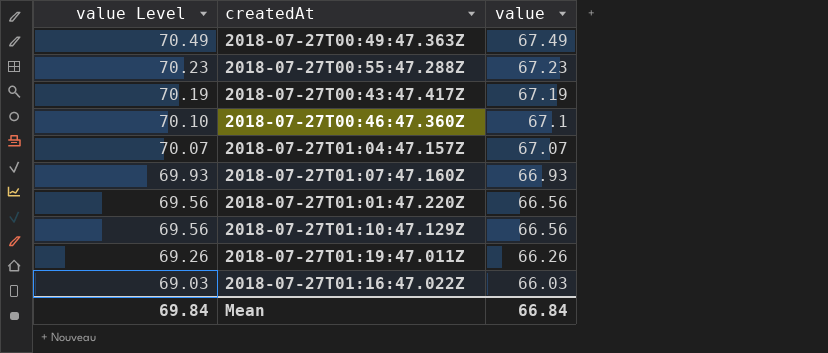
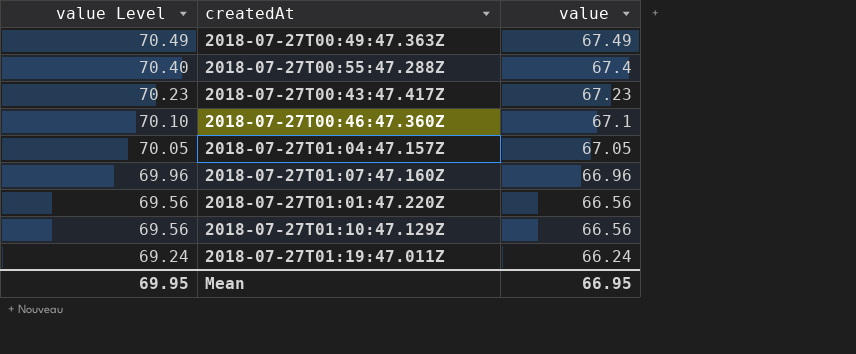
row 2018-07-27T01:16:47.022Z: 69.03 | 66.03 -> none
2018-07-27T00:55:47.288Z | value Level: 70.23 -> 70.40
2018-07-27T00:55:47.288Z | value: 67.23 -> 67.4
2018-07-27T00:43:47.417Z | value Level: 70.19 -> 70.23
2018-07-27T00:43:47.417Z | value: 67.19 -> 67.23
2018-07-27T01:04:47.157Z | value Level: 70.07 -> 70.05
2018-07-27T01:04:47.157Z | value: 67.07 -> 67.05
2018-07-27T01:07:47.160Z | value Level: 69.93 -> 69.96
2018-07-27T01:07:47.160Z | value: 66.93 -> 66.96
2018-07-27T01:19:47.011Z | value Level: 69.26 -> 69.24
2018-07-27T01:19:47.011Z | value: 66.26 -> 66.24
Mean | value Level: 69.84 -> 69.95
Mean | value: 66.84 -> 66.95

